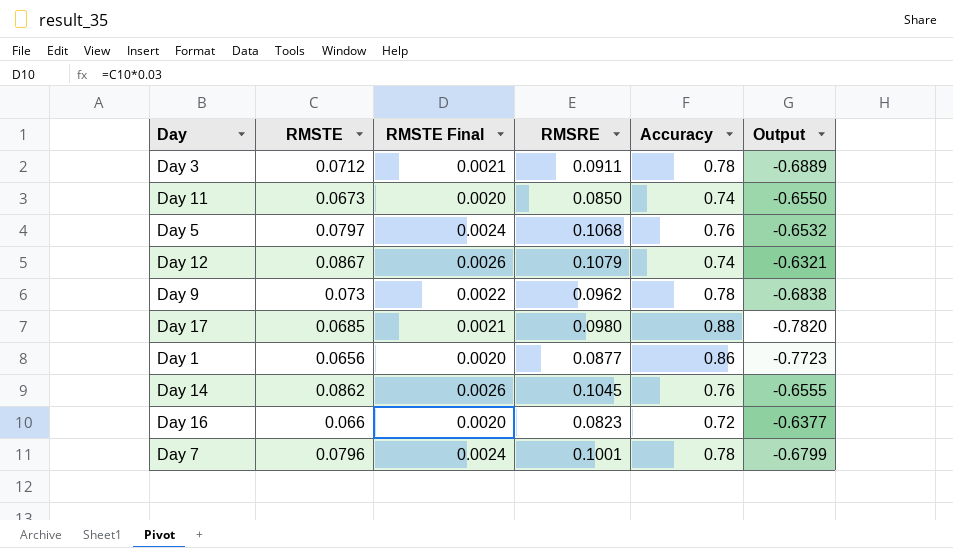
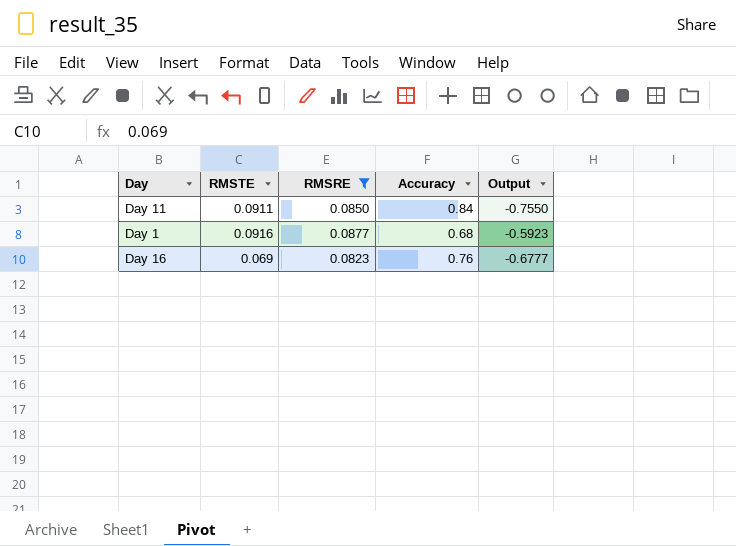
filter: none -> RMSRE <= 0.0877
column RMSTE Final | formula: [RMSTE] * 0.03 -> none
Day 11 | RMSTE: 0.0673 -> 0.0911
Day 11 | Accuracy: 0.74 -> 0.84
Day 11 | Output: -0.6550 -> -0.7550
Day 1 | RMSTE: 0.0656 -> 0.0916
Day 1 | Accuracy: 0.86 -> 0.68
Day 1 | Output: -0.7723 -> -0.5923
Day 16 | RMSTE: 0.066 -> 0.069
Day 16 | Accuracy: 0.72 -> 0.76
Day 16 | Output: -0.6377 -> -0.6777

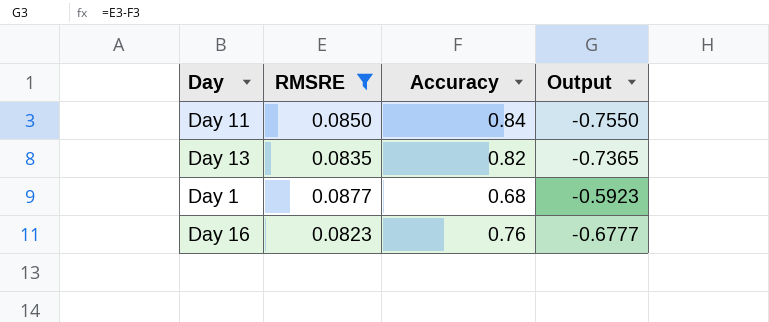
column RMSTE | position: 2 -> none
row Day 13: none -> 0.0835 | 0.82 | -0.7365

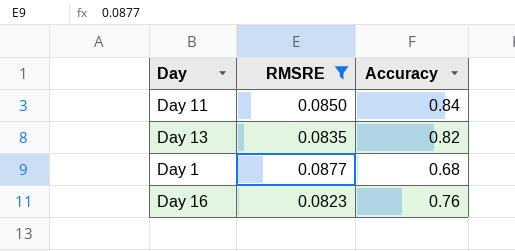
column Output | formula: [RMSRE] - [Accuracy] -> none

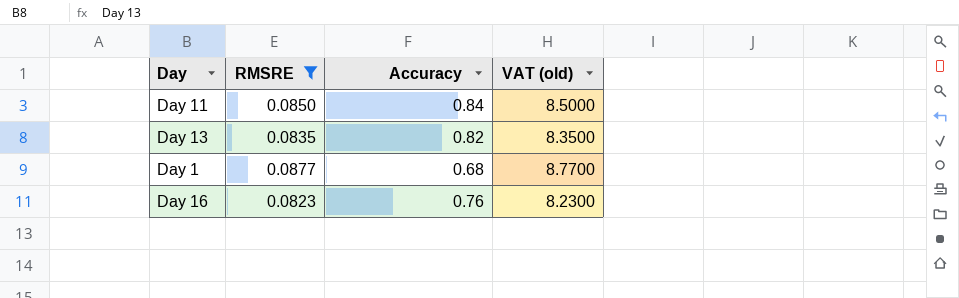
column VAT (old) | formula: none -> [RMSRE] * 100

